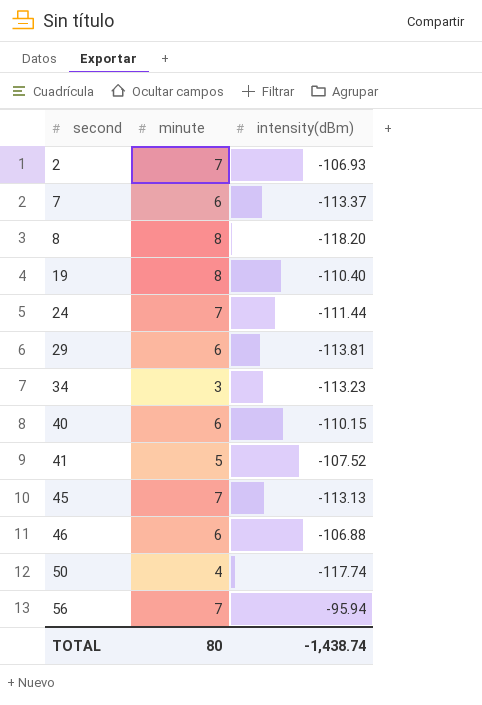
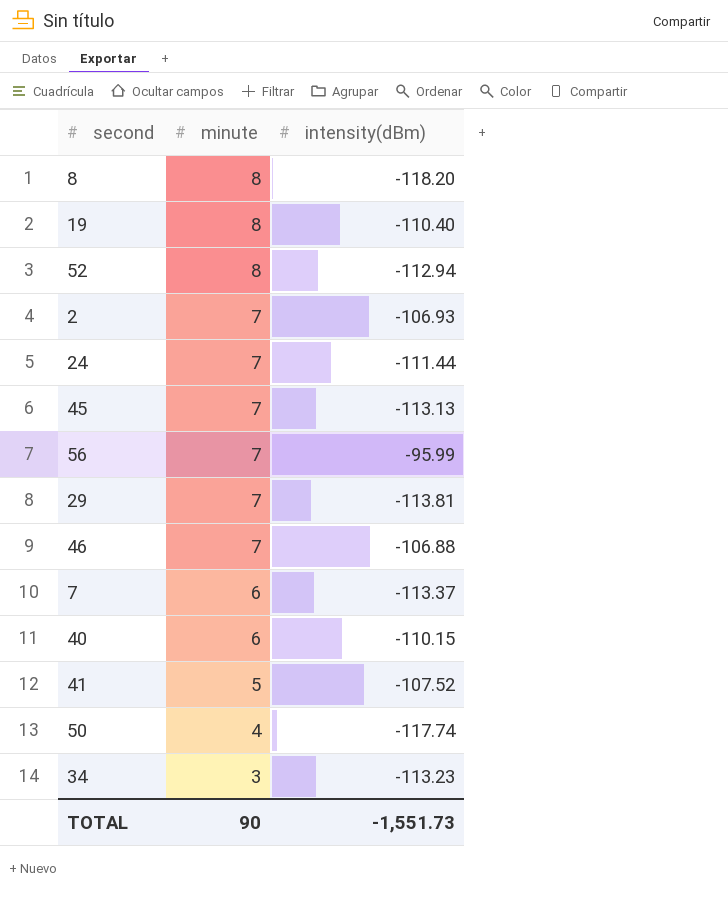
row order: second ascending -> minute descending
row 52: none -> 8 | -112.94
56 | intensity(dBm): -95.94 -> -95.99
29 | minute: 6 -> 7
46 | minute: 6 -> 7
TOTAL | minute: 80 -> 90
TOTAL | intensity(dBm): -1,438.74 -> -1,551.73

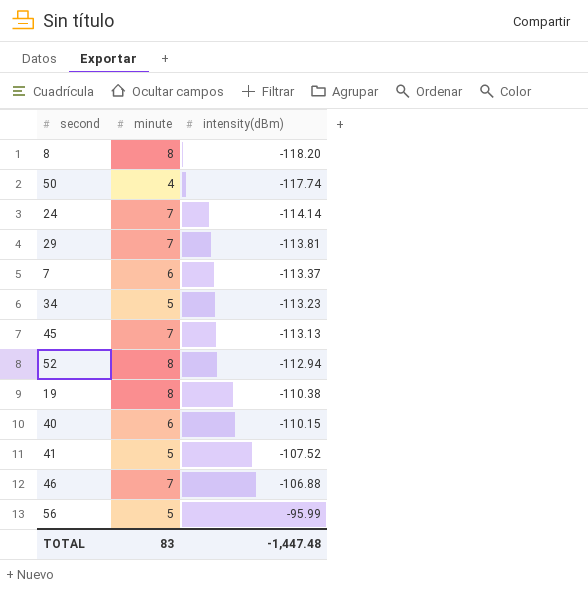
row order: minute descending -> intensity(dBm) ascending
row 2: 7 | -106.93 -> none
24 | intensity(dBm): -111.44 -> -114.14
34 | minute: 3 -> 5
19 | intensity(dBm): -110.40 -> -110.38
56 | minute: 7 -> 5
TOTAL | minute: 90 -> 83
TOTAL | intensity(dBm): -1,551.73 -> -1,447.48

